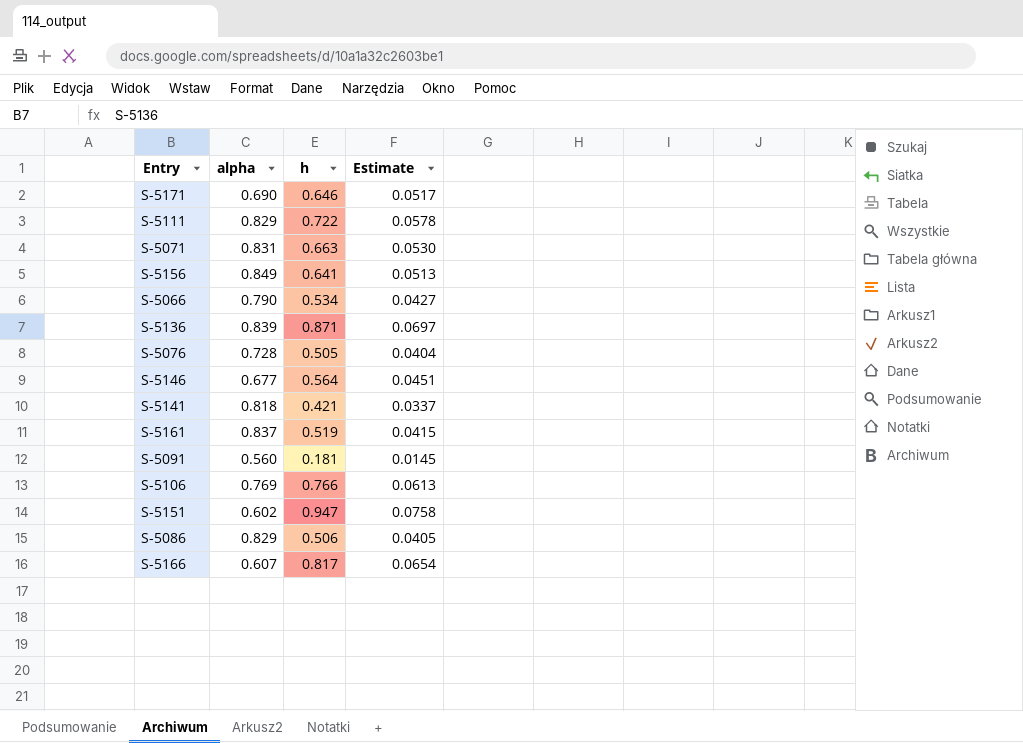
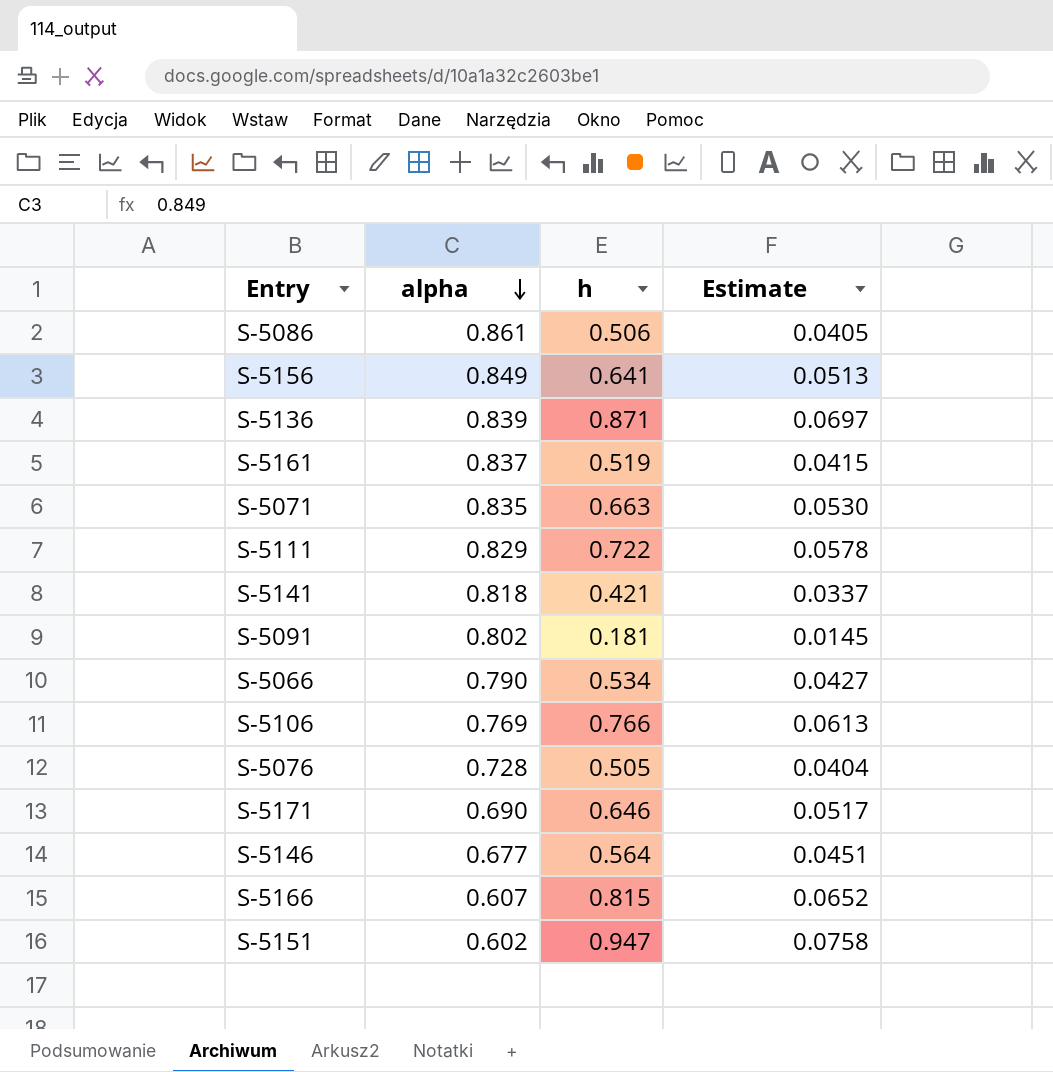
row order: none -> alpha descending
S-5086 | alpha: 0.829 -> 0.861
S-5071 | alpha: 0.831 -> 0.835
S-5091 | alpha: 0.560 -> 0.802
S-5166 | h: 0.817 -> 0.815
S-5166 | Estimate: 0.0654 -> 0.0652

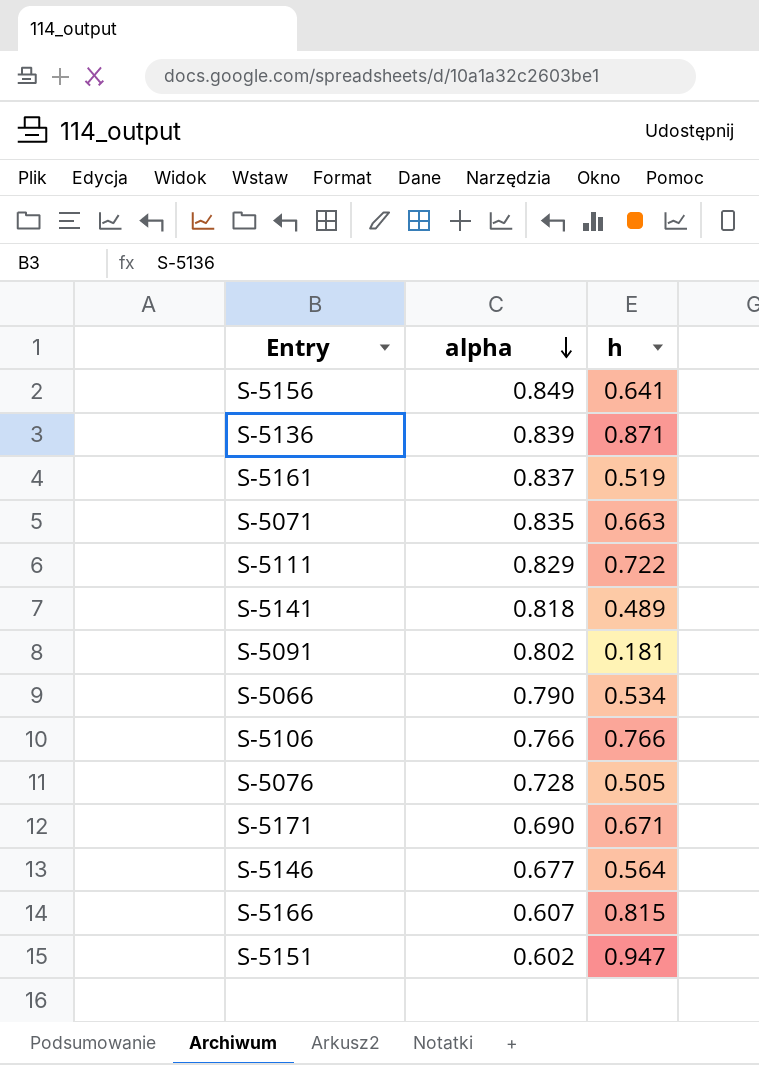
column Estimate | formula: [h] * 0.08 -> none
row S-5086: 0.861 | 0.506 | 0.0405 -> none
S-5141 | h: 0.421 -> 0.489
S-5106 | alpha: 0.769 -> 0.766
S-5171 | h: 0.646 -> 0.671

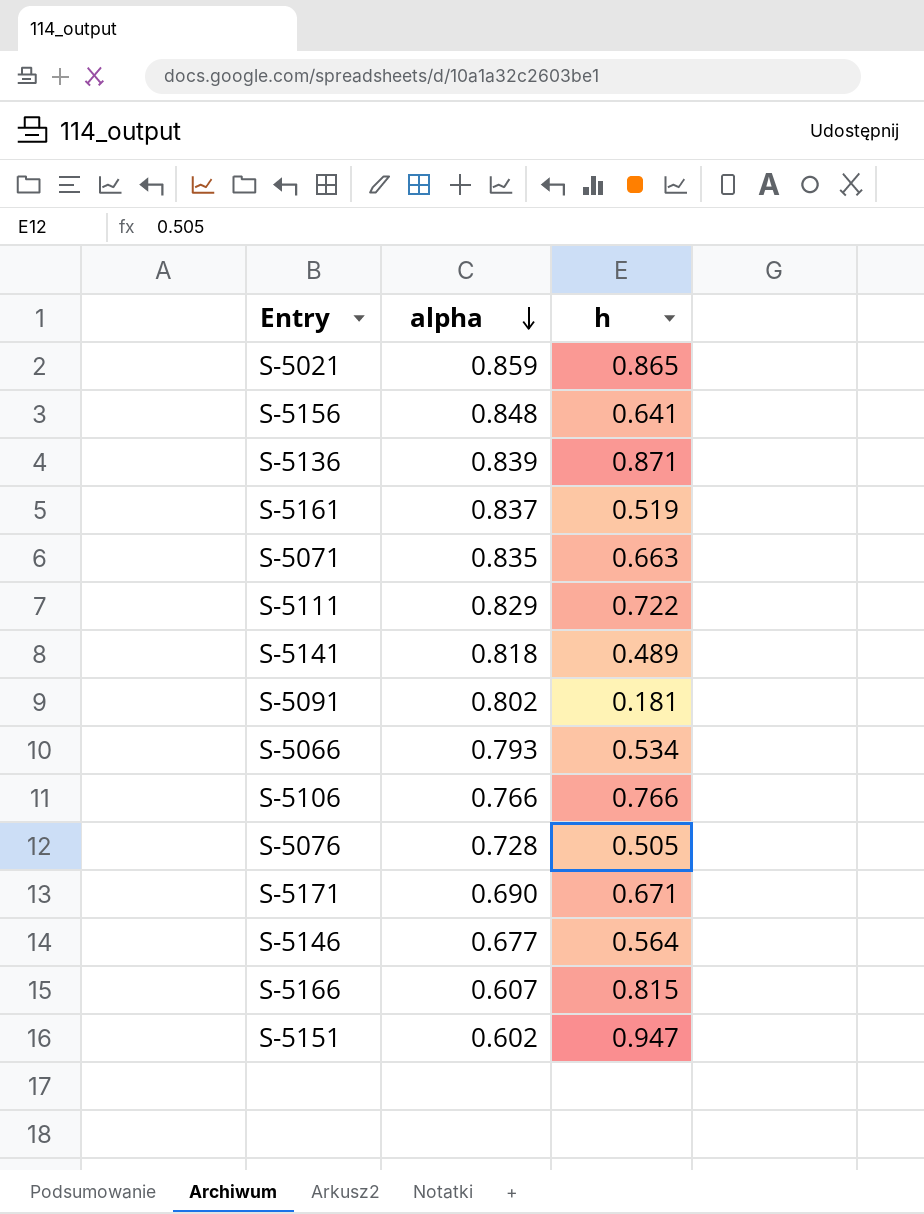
row S-5021: none -> 0.859 | 0.865
S-5156 | alpha: 0.849 -> 0.848
S-5066 | alpha: 0.790 -> 0.793

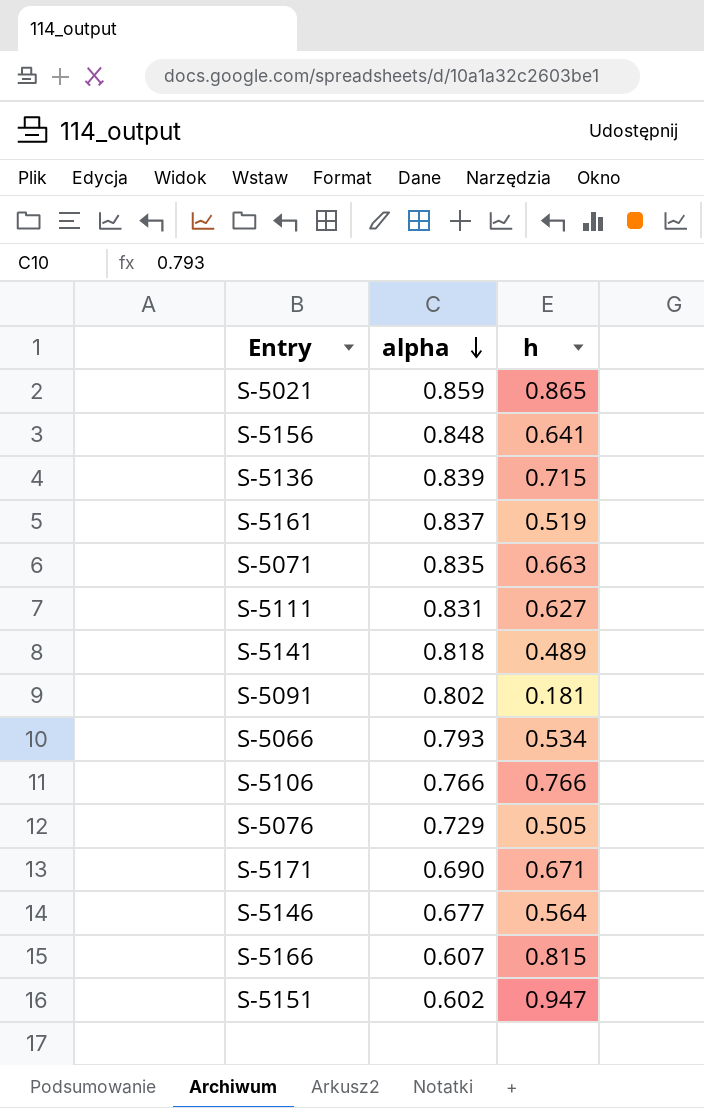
S-5136 | h: 0.871 -> 0.715
S-5111 | alpha: 0.829 -> 0.831
S-5111 | h: 0.722 -> 0.627
S-5076 | alpha: 0.728 -> 0.729

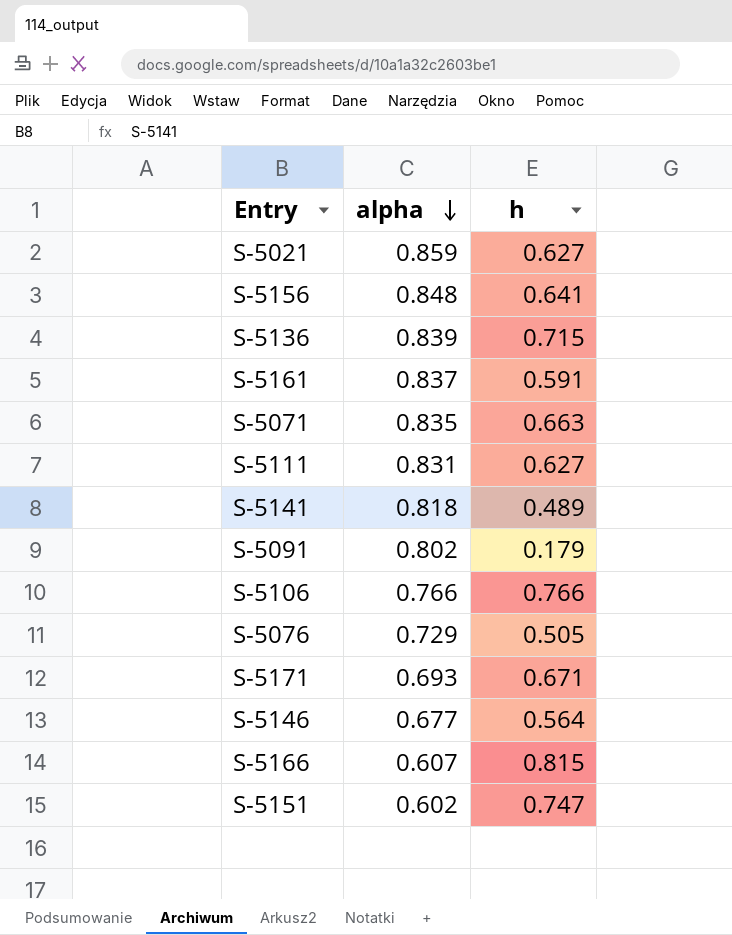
row S-5066: 0.793 | 0.534 -> none
S-5021 | h: 0.865 -> 0.627
S-5161 | h: 0.519 -> 0.591
S-5091 | h: 0.181 -> 0.179
S-5171 | alpha: 0.690 -> 0.693
S-5151 | h: 0.947 -> 0.747

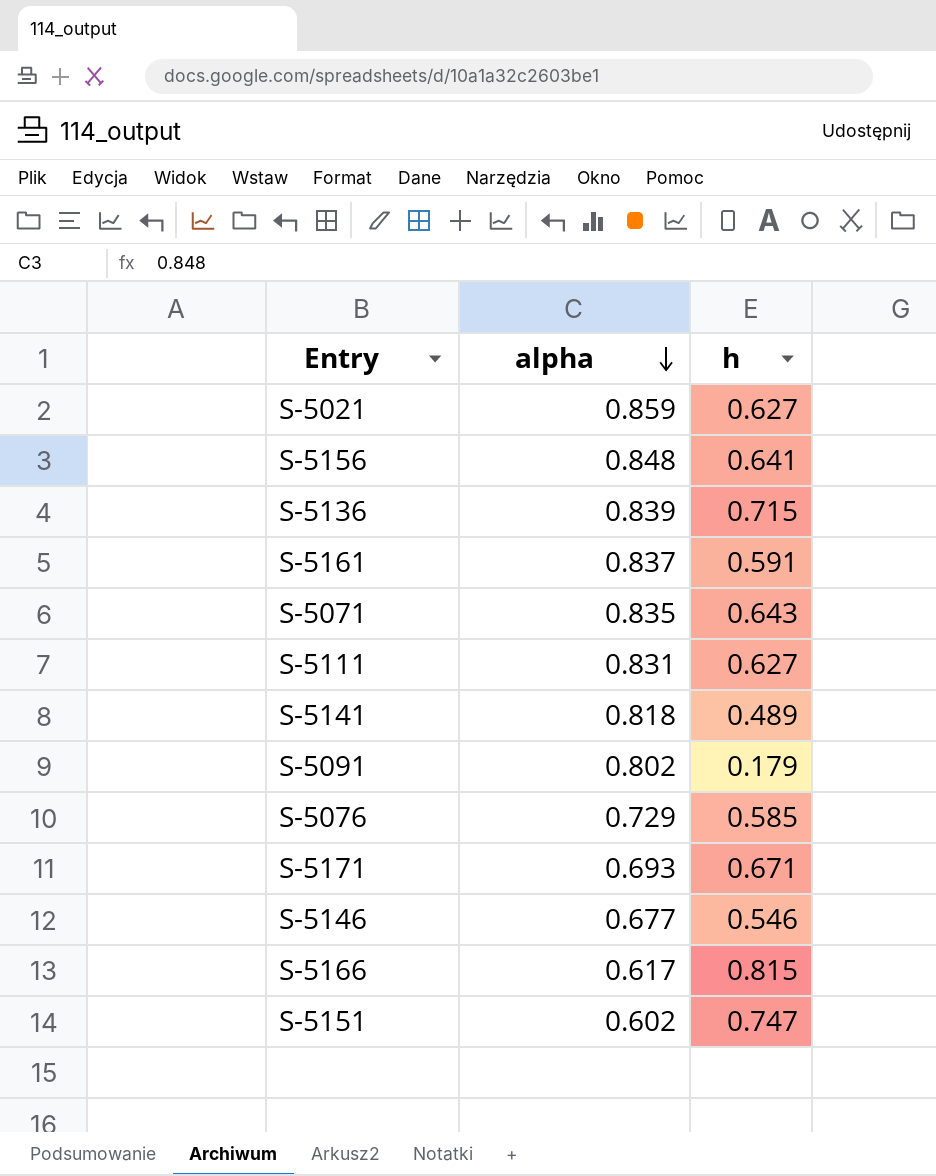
row S-5106: 0.766 | 0.766 -> none
S-5071 | h: 0.663 -> 0.643
S-5076 | h: 0.505 -> 0.585
S-5146 | h: 0.564 -> 0.546
S-5166 | alpha: 0.607 -> 0.617

